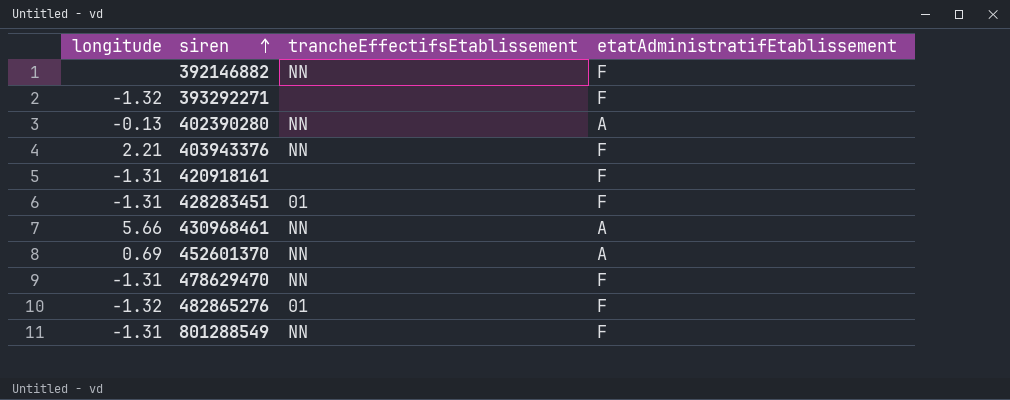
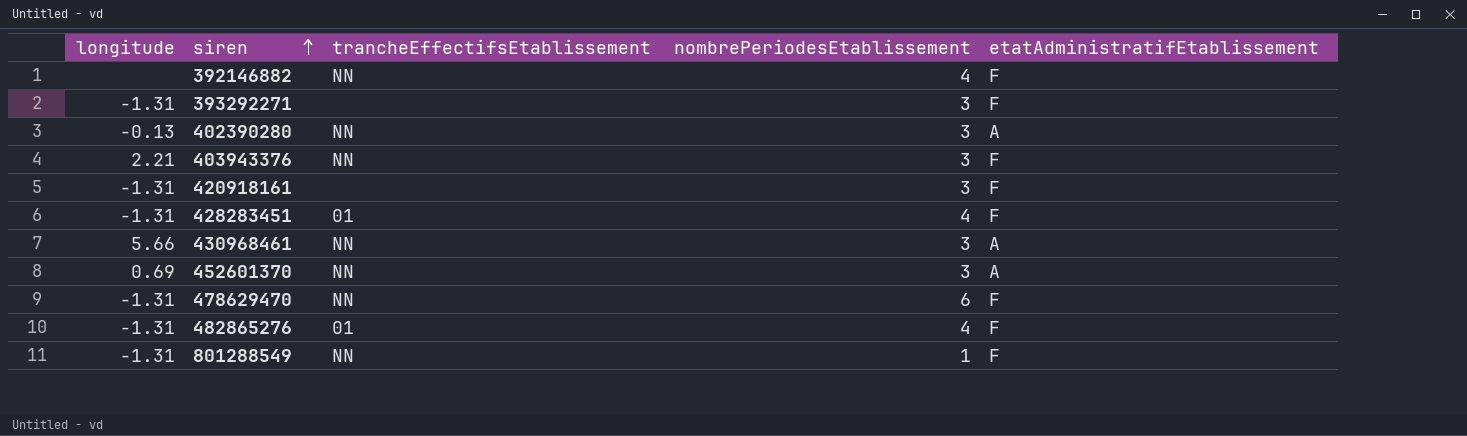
column nombrePeriodesEtablissement | position: none -> 4
393292271 | longitude: -1.32 -> -1.31
482865276 | longitude: -1.32 -> -1.31

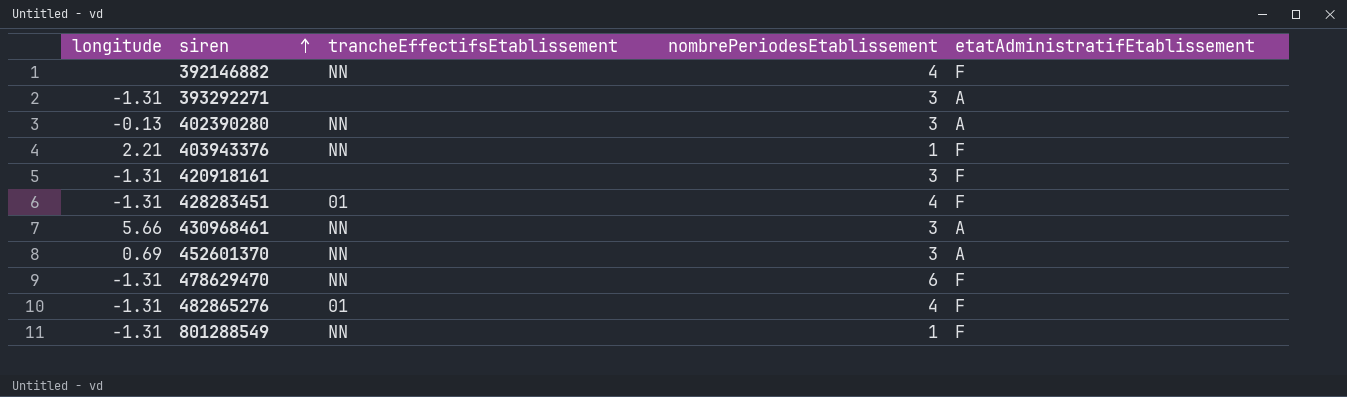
393292271 | etatAdministratifEtablissement: F -> A
403943376 | nombrePeriodesEtablissement: 3 -> 1

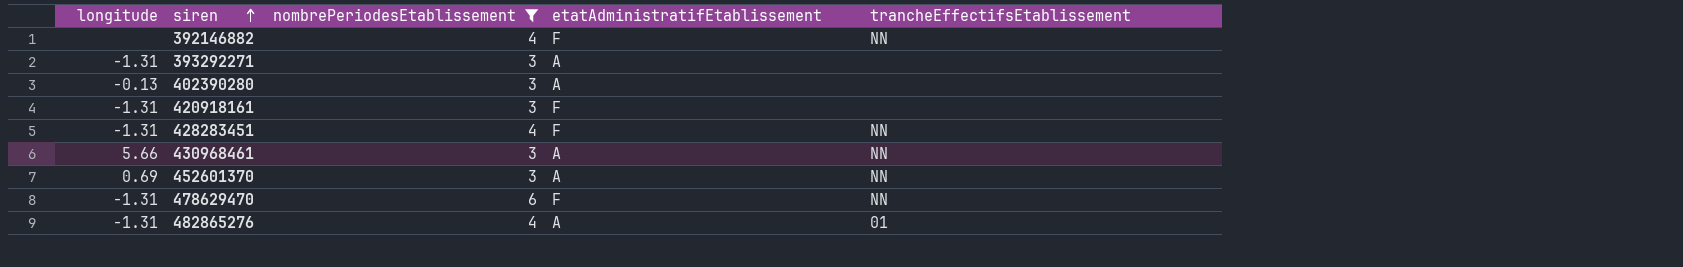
filter: none -> nombrePeriodesEtablissement != 1
column trancheEffectifsEtablissement | position: 3 -> 5
402390280 | trancheEffectifsEtablissement: NN -> none
428283451 | trancheEffectifsEtablissement: 01 -> NN
482865276 | etatAdministratifEtablissement: F -> A

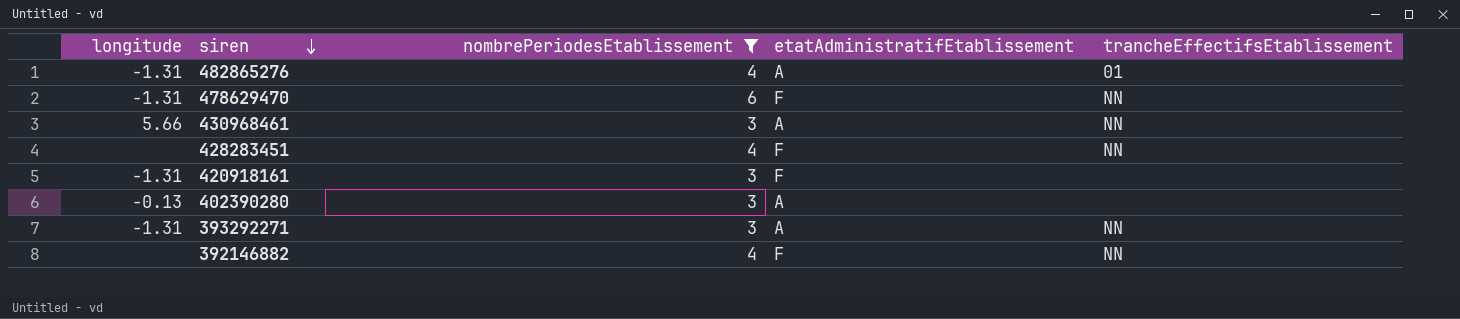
row order: siren ascending -> siren descending
row 452601370: 0.69 | 3 | A | NN -> none
428283451 | longitude: -1.31 -> none
393292271 | trancheEffectifsEtablissement: none -> NN

